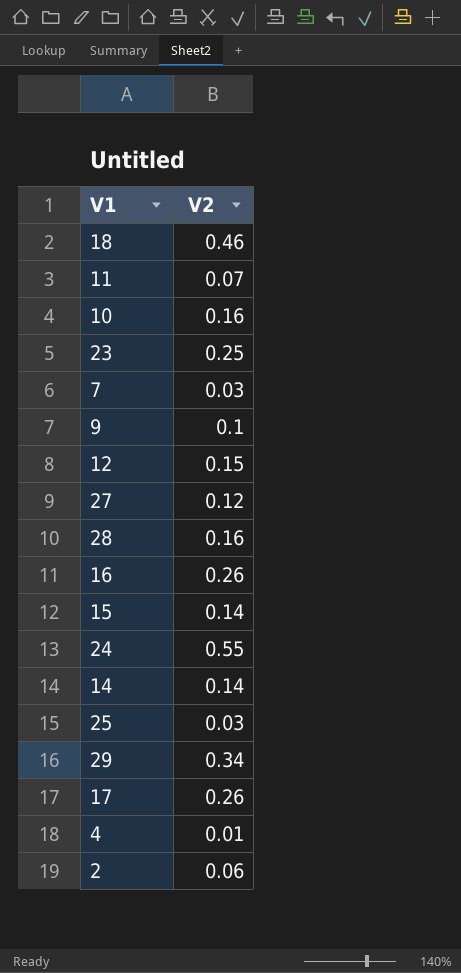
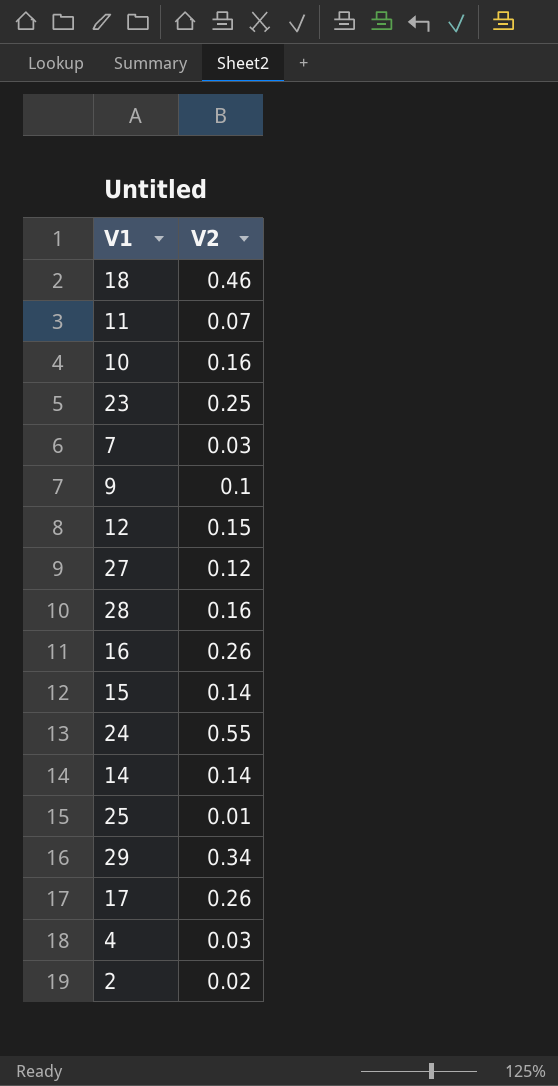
25 | V2: 0.03 -> 0.01
4 | V2: 0.01 -> 0.03
2 | V2: 0.06 -> 0.02

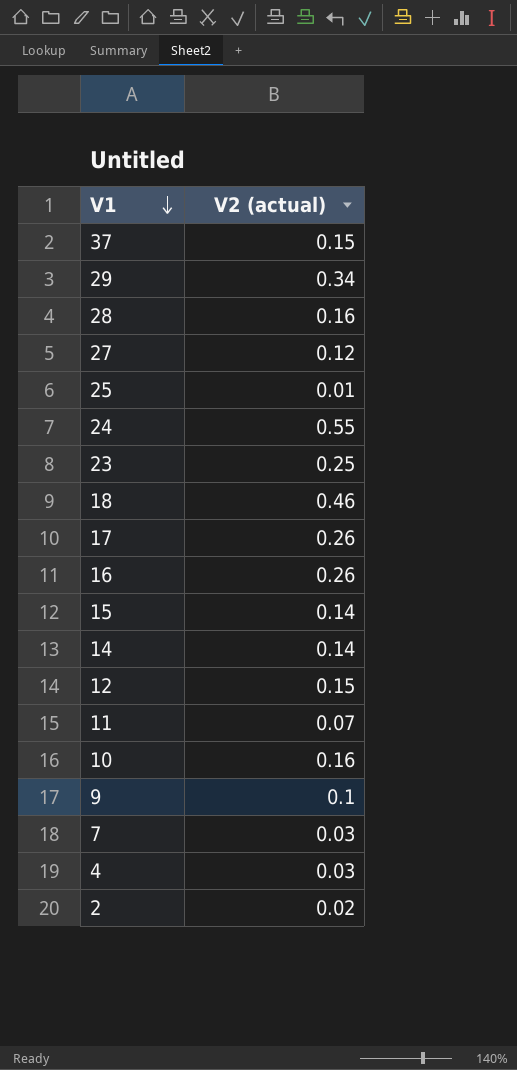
row order: none -> V1 descending
column name: V2 -> V2 (actual)
row 37: none -> 0.15

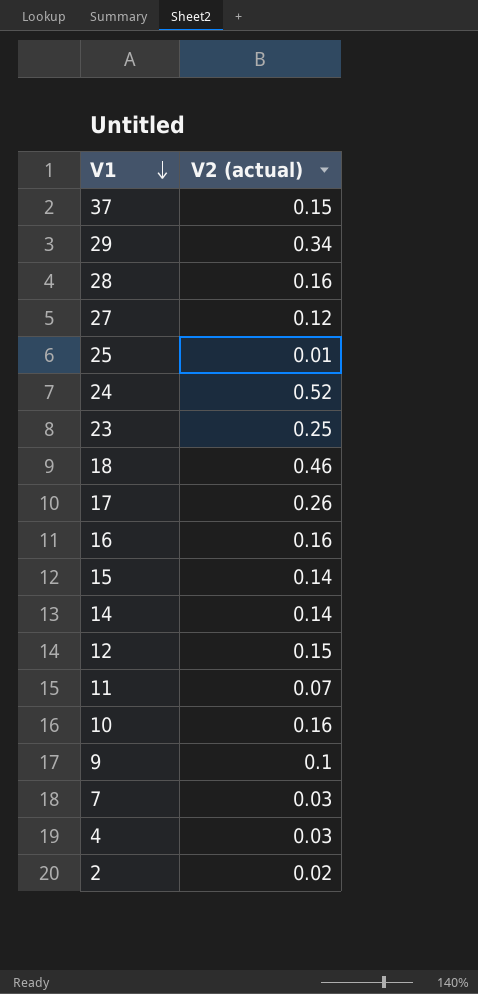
24 | V2 (actual): 0.55 -> 0.52
16 | V2 (actual): 0.26 -> 0.16

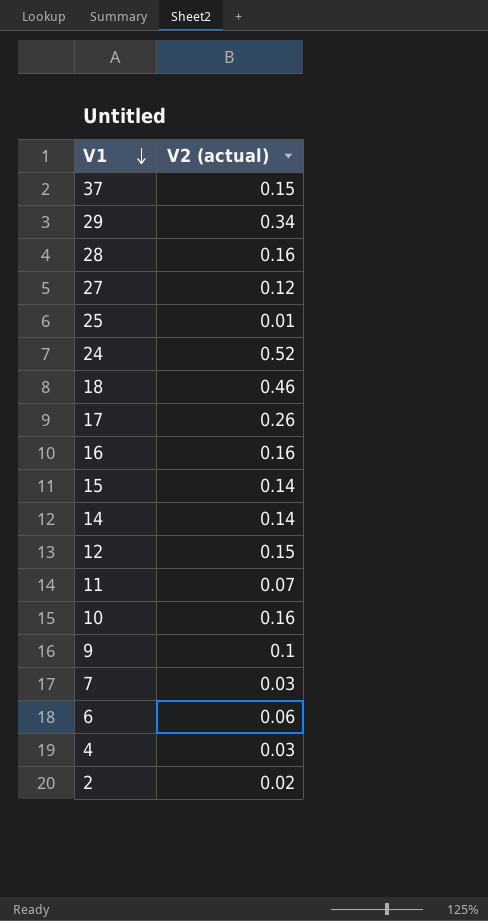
row 23: 0.25 -> none
row 6: none -> 0.06

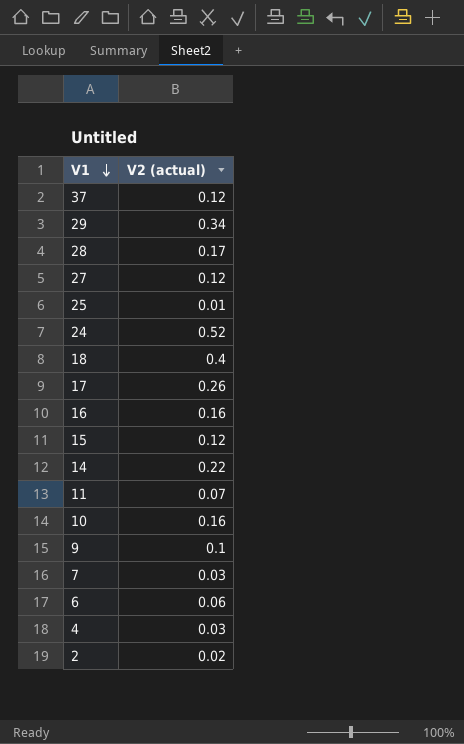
row 12: 0.15 -> none
37 | V2 (actual): 0.15 -> 0.12
28 | V2 (actual): 0.16 -> 0.17
18 | V2 (actual): 0.46 -> 0.4
15 | V2 (actual): 0.14 -> 0.12
14 | V2 (actual): 0.14 -> 0.22

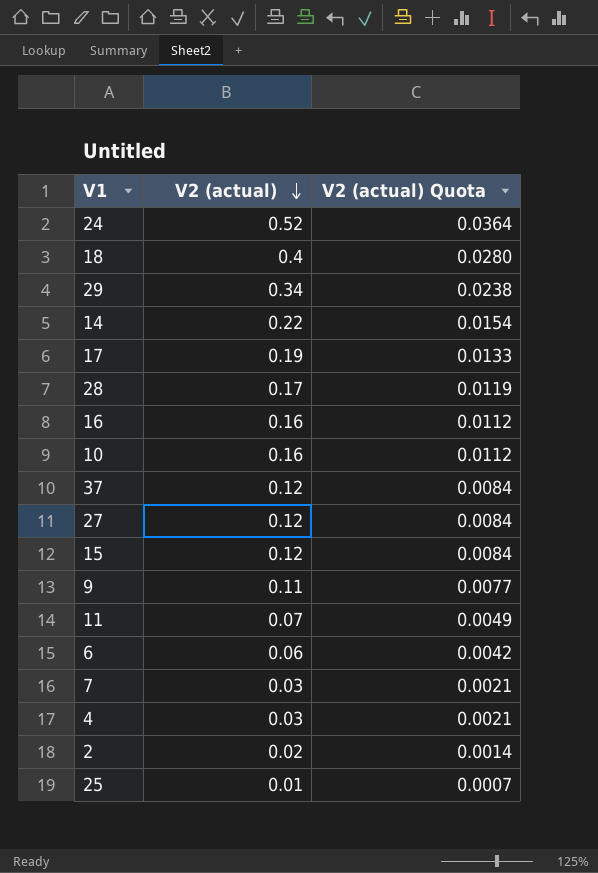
row order: V1 descending -> V2 (actual) descending
column V2 (actual) Quota | formula: none -> [V2 (actual)] * 0.07
17 | V2 (actual): 0.26 -> 0.19
9 | V2 (actual): 0.1 -> 0.11

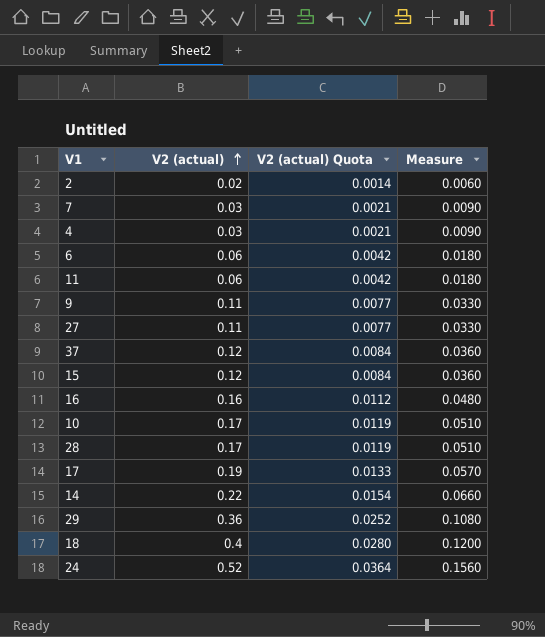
row order: V2 (actual) descending -> V2 (actual) ascending
column Measure | formula: none -> [V2 (actual)] * 0.3
row 25: 0.01 | 0.0007 -> none
11 | V2 (actual): 0.07 -> 0.06
11 | V2 (actual) Quota: 0.0049 -> 0.0042
27 | V2 (actual): 0.12 -> 0.11
27 | V2 (actual) Quota: 0.0084 -> 0.0077
10 | V2 (actual): 0.16 -> 0.17
10 | V2 (actual) Quota: 0.0112 -> 0.0119
29 | V2 (actual): 0.34 -> 0.36
29 | V2 (actual) Quota: 0.0238 -> 0.0252

